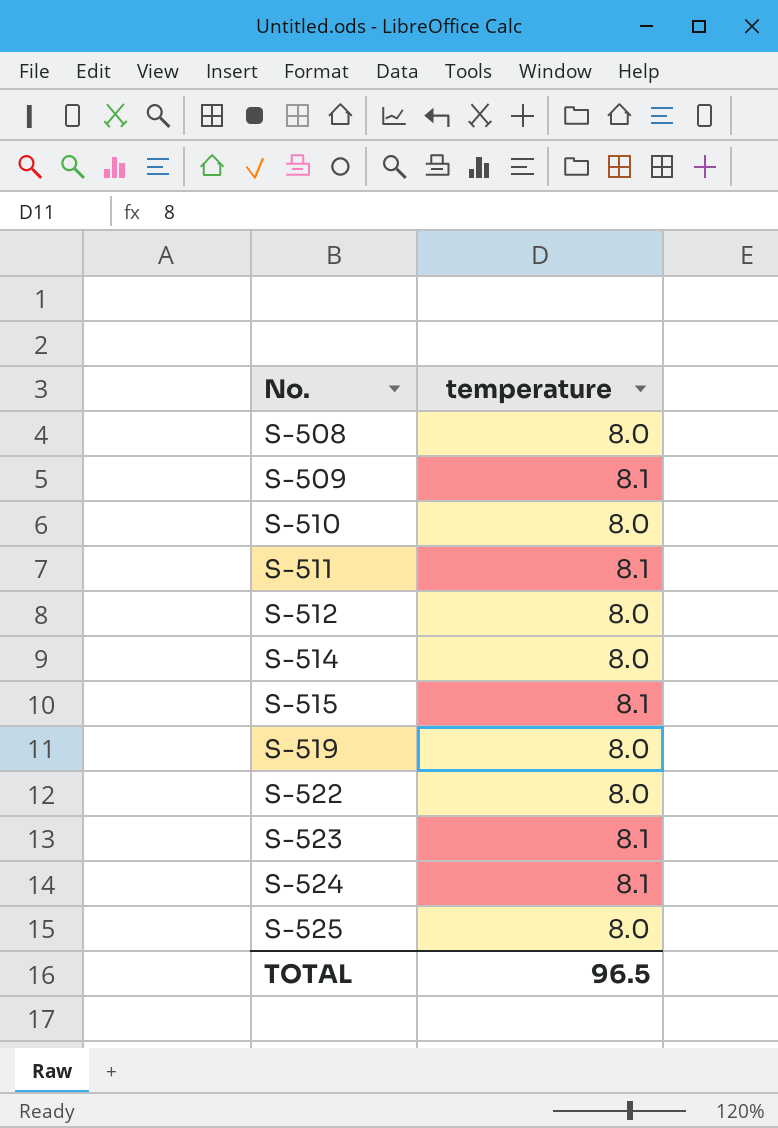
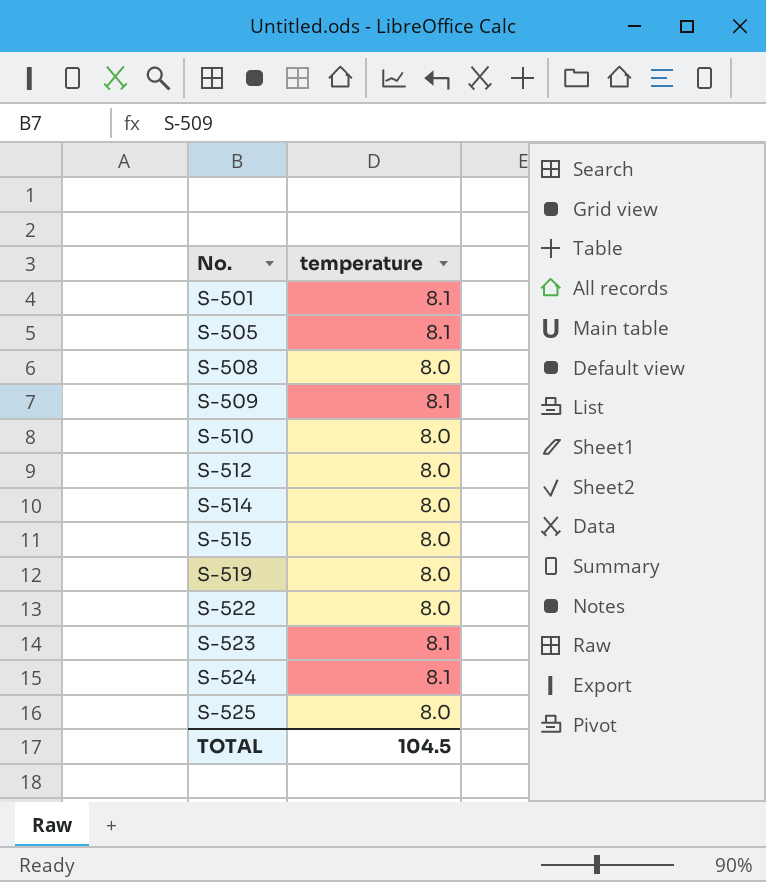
row S-511: 8.1 -> none
row S-501: none -> 8.1
row S-505: none -> 8.1
S-515 | temperature: 8.1 -> 8.0
TOTAL | temperature: 96.5 -> 104.5

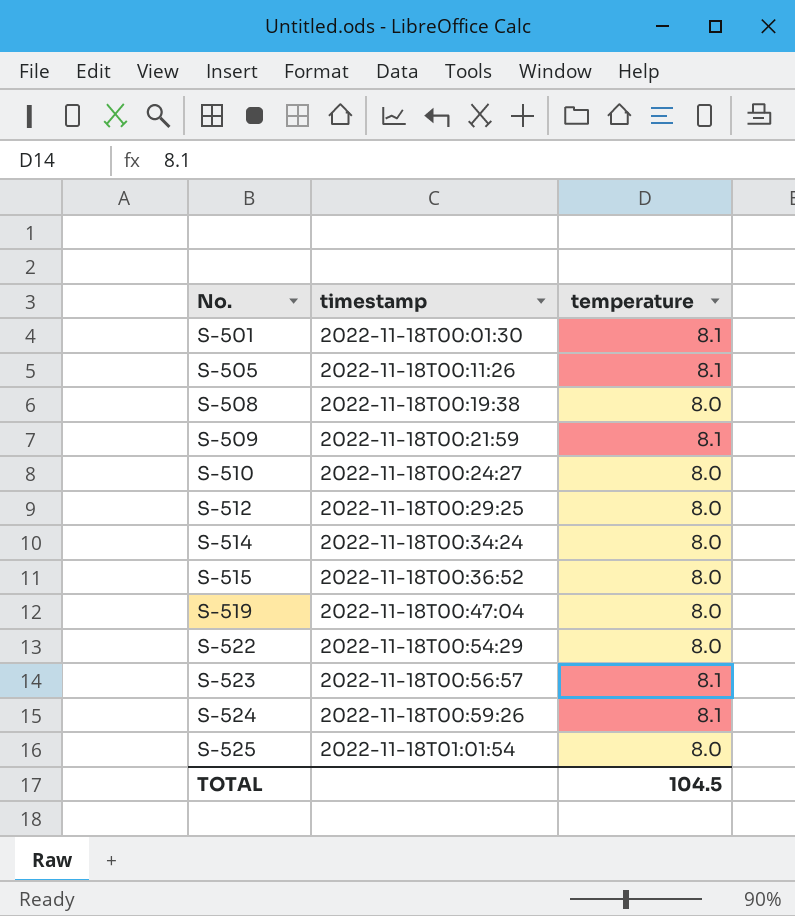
column timestamp | position: none -> 2

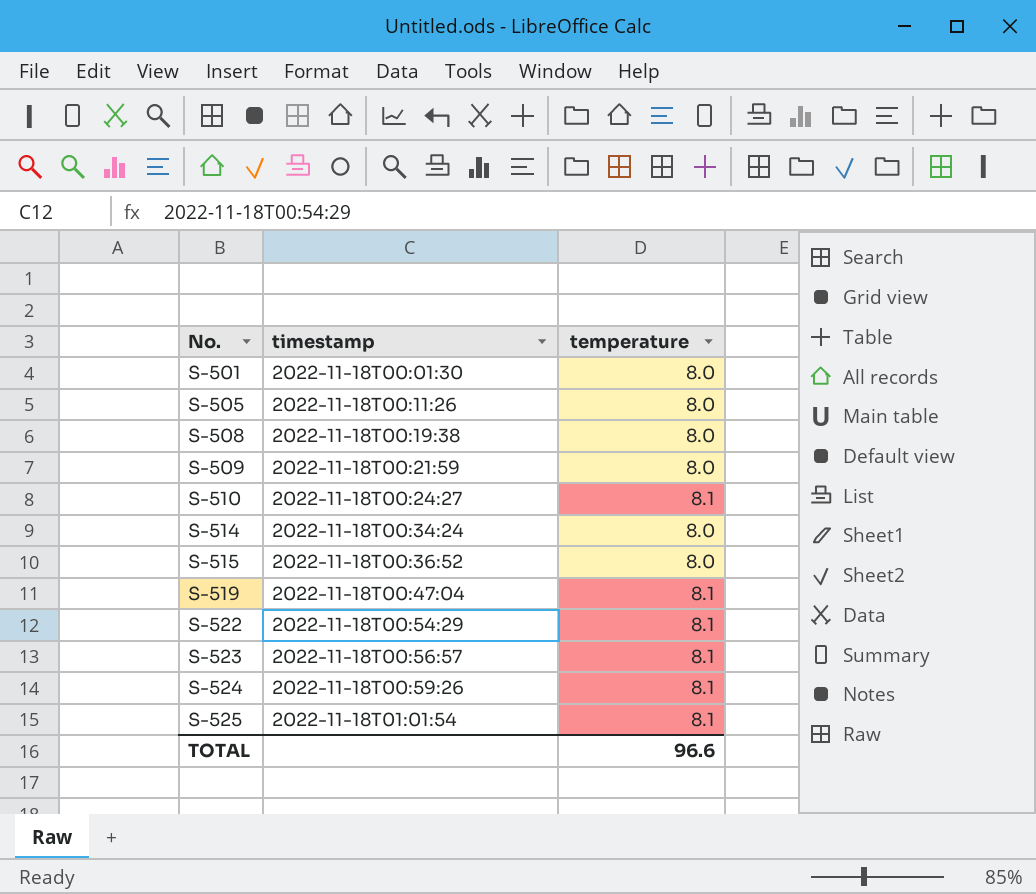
row S-512: 2022-11-18T00:29:25 | 8.0 -> none
S-501 | temperature: 8.1 -> 8.0
S-505 | temperature: 8.1 -> 8.0
S-509 | temperature: 8.1 -> 8.0
S-510 | temperature: 8.0 -> 8.1
S-519 | temperature: 8.0 -> 8.1
S-522 | temperature: 8.0 -> 8.1
S-525 | temperature: 8.0 -> 8.1
TOTAL | temperature: 104.5 -> 96.6

